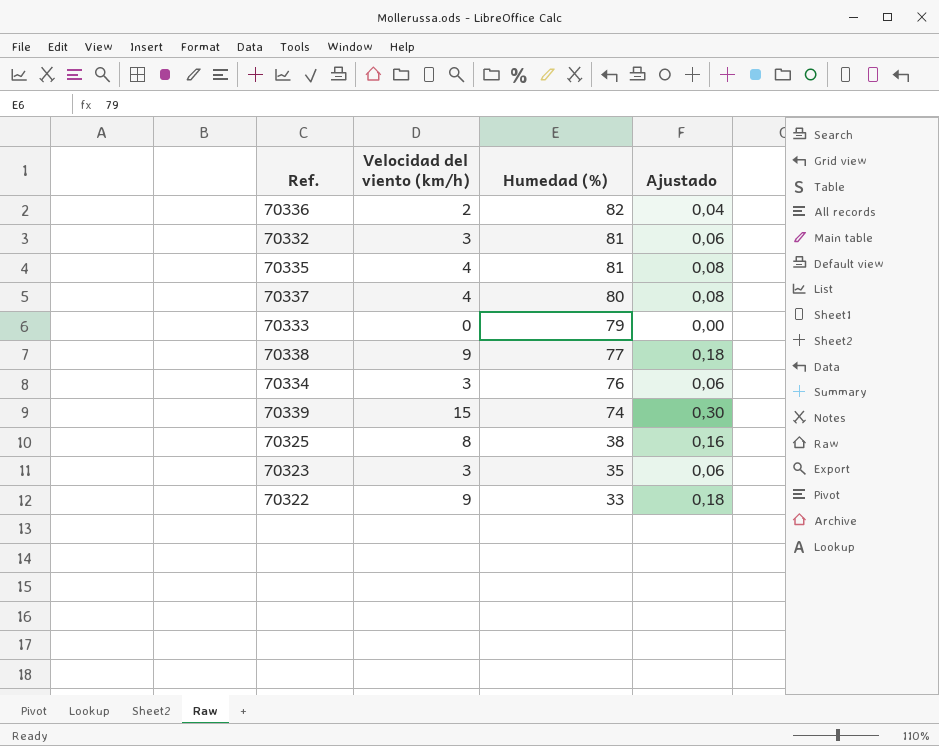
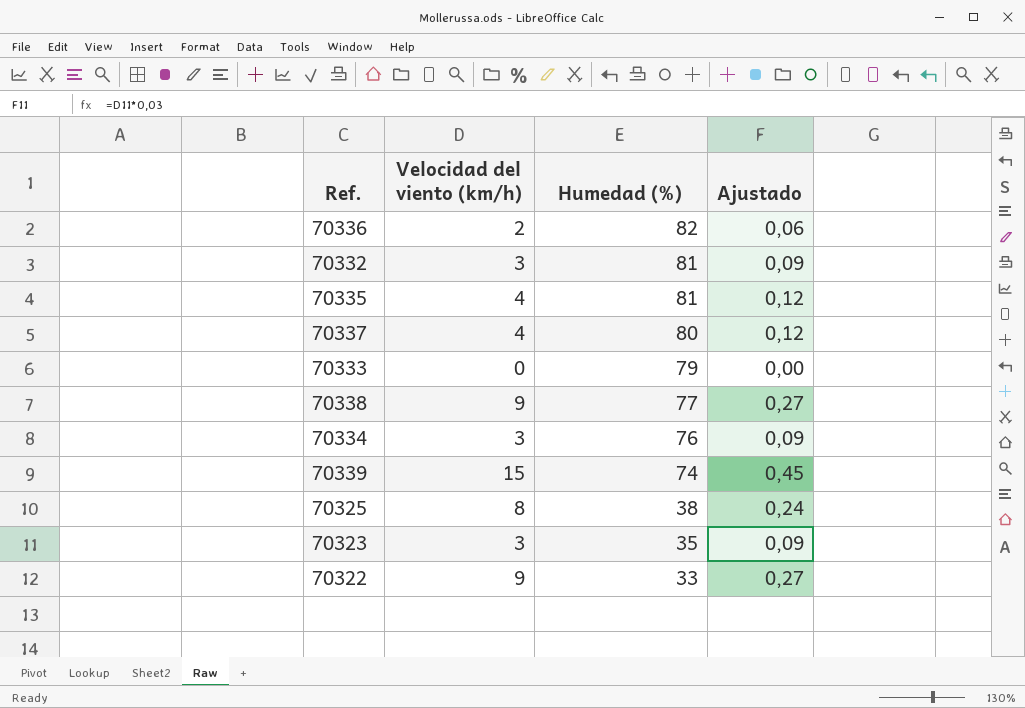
column Ajustado | formula: [Velocidad del viento (km/h)] * 0,02 -> [Velocidad del viento (km/h)] * 0,03

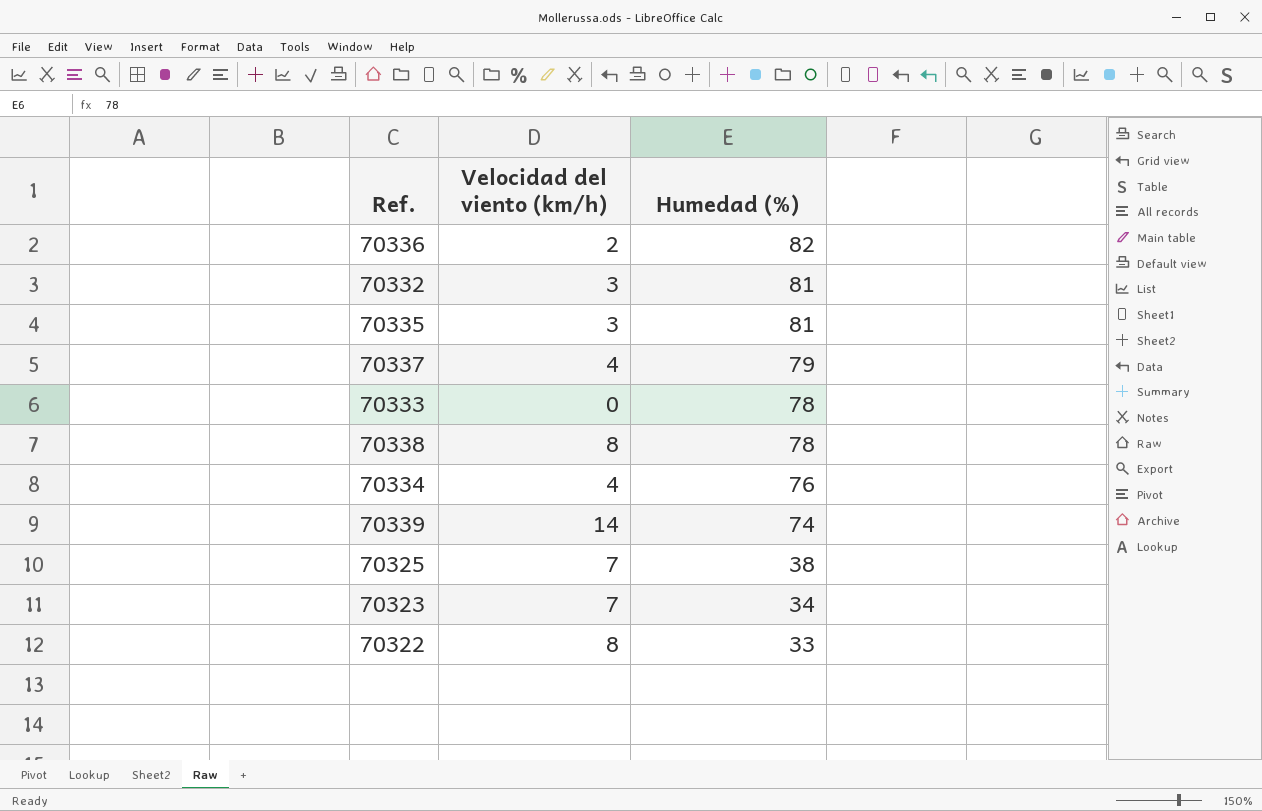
column Ajustado | formula: [Velocidad del viento (km/h)] * 0,03 -> none
70335 | Velocidad del viento (km/h): 4 -> 3
70337 | Humedad (%): 80 -> 79
70333 | Humedad (%): 79 -> 78
70338 | Velocidad del viento (km/h): 9 -> 8
70338 | Humedad (%): 77 -> 78
70334 | Velocidad del viento (km/h): 3 -> 4
70339 | Velocidad del viento (km/h): 15 -> 14
70325 | Velocidad del viento (km/h): 8 -> 7
70323 | Velocidad del viento (km/h): 3 -> 7
70323 | Humedad (%): 35 -> 34
70322 | Velocidad del viento (km/h): 9 -> 8

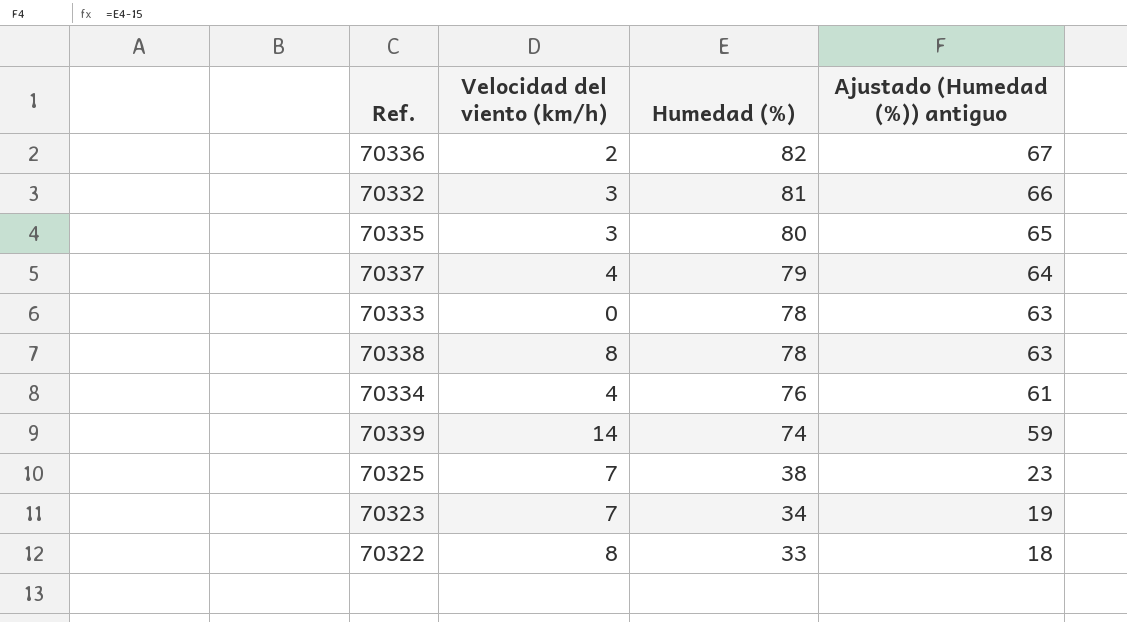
column Ajustado (Humedad (%)) antiguo | formula: none -> [Humedad (%)] - 15
70335 | Humedad (%): 81 -> 80

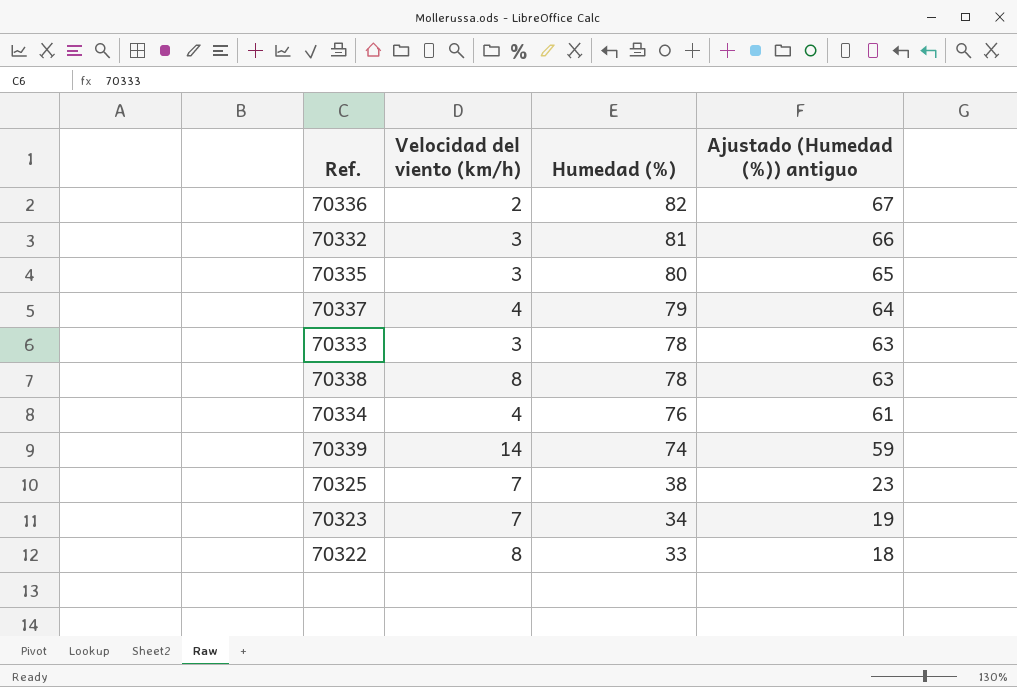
70333 | Velocidad del viento (km/h): 0 -> 3

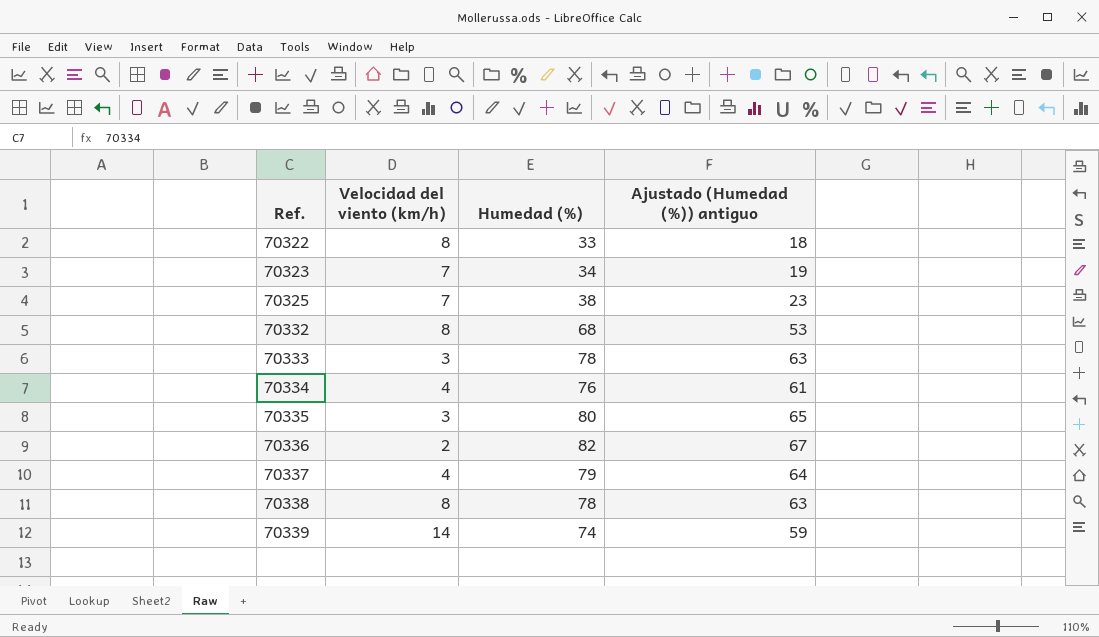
row order: Humedad (%) descending -> Ref. ascending
70332 | Velocidad del viento (km/h): 3 -> 8
70332 | Humedad (%): 81 -> 68
70332 | Ajustado (Humedad (%)) antiguo: 66 -> 53

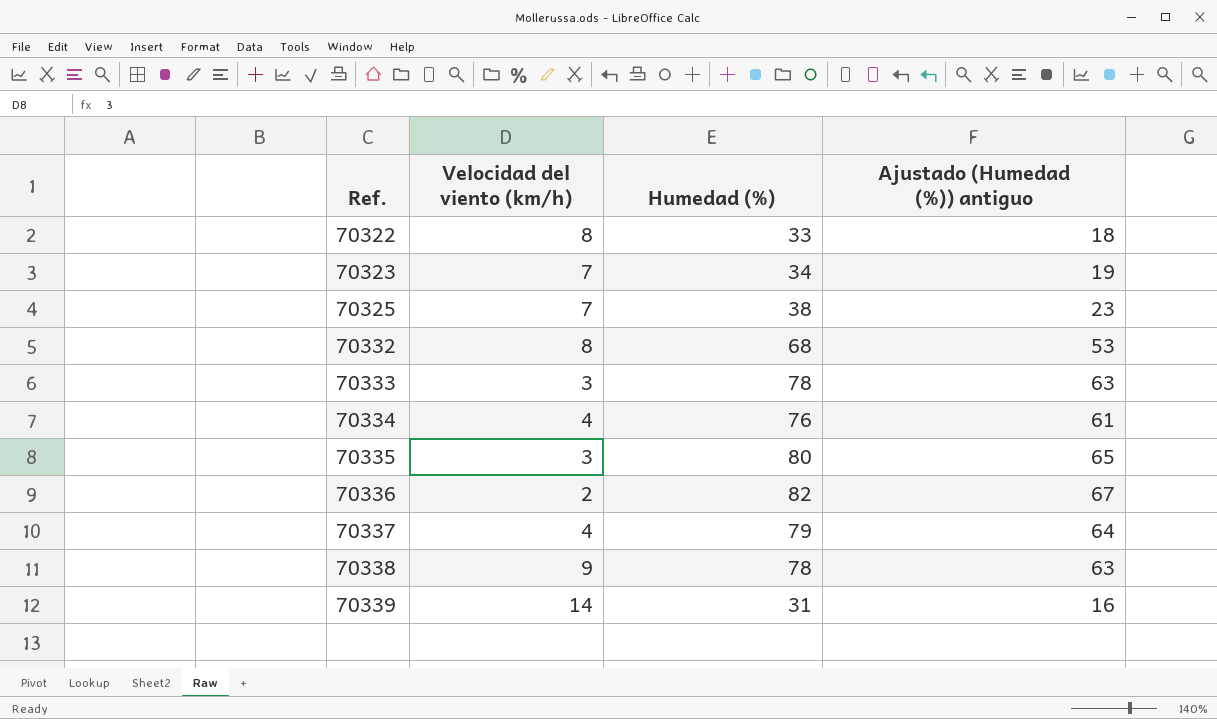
70338 | Velocidad del viento (km/h): 8 -> 9
70339 | Humedad (%): 74 -> 31
70339 | Ajustado (Humedad (%)) antiguo: 59 -> 16

